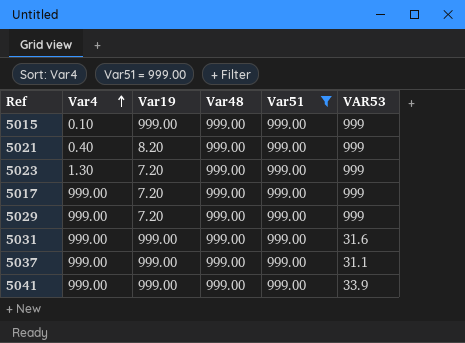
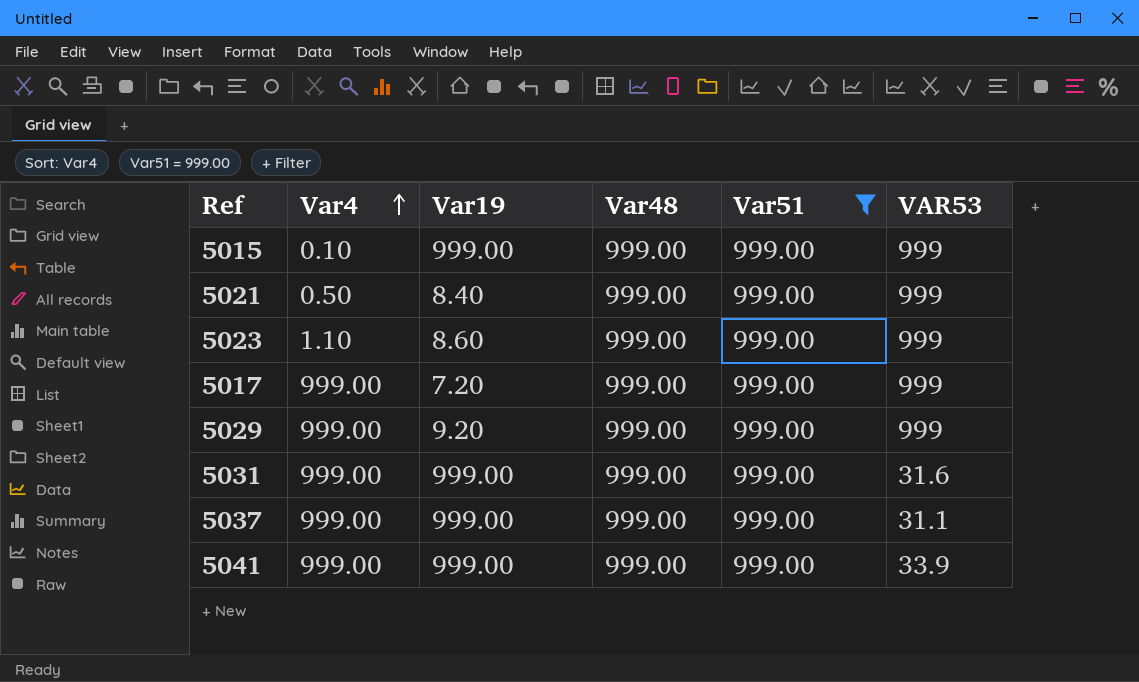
5021 | Var4: 0.40 -> 0.50
5021 | Var19: 8.20 -> 8.40
5023 | Var4: 1.30 -> 1.10
5023 | Var19: 7.20 -> 8.60
5029 | Var19: 7.20 -> 9.20

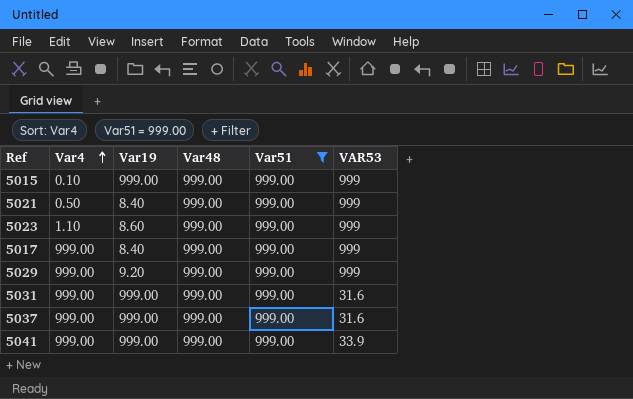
5017 | Var19: 7.20 -> 8.40
5037 | VAR53: 31.1 -> 31.6

